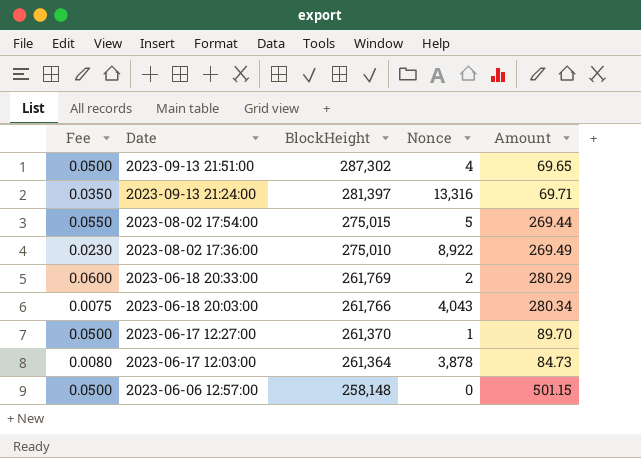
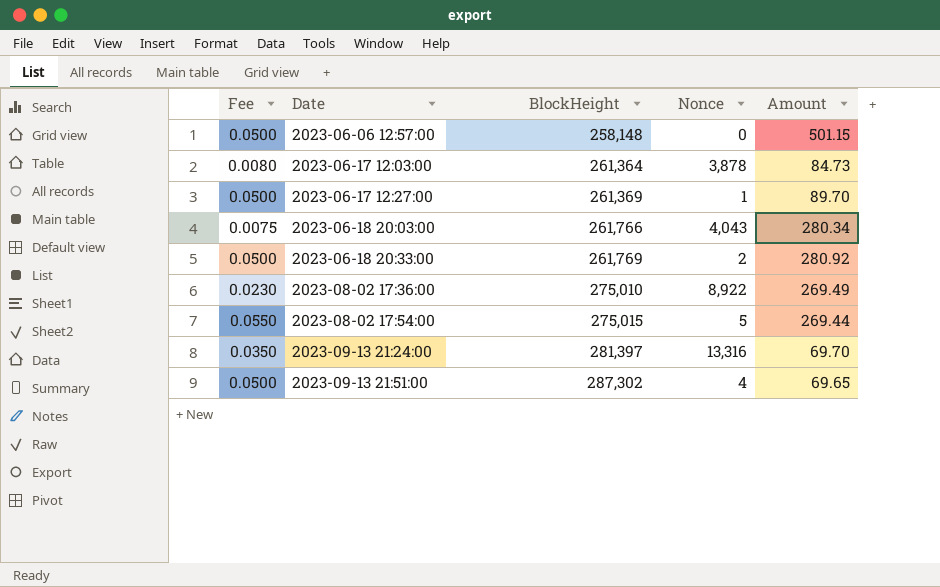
row order: Date descending -> Date ascending
2023-06-17 12:27:00 | BlockHeight: 261,370 -> 261,369
2023-06-18 20:33:00 | Fee: 0.0600 -> 0.0500
2023-06-18 20:33:00 | Amount: 280.29 -> 280.92
2023-09-13 21:24:00 | Amount: 69.71 -> 69.70

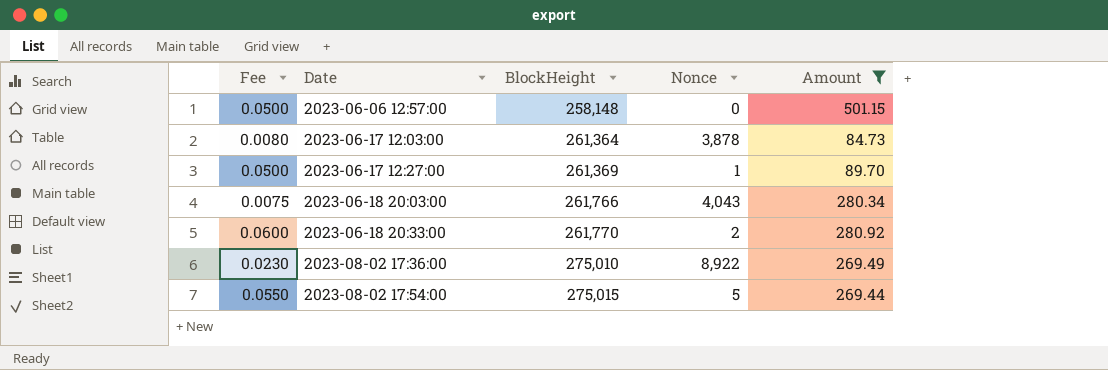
filter: none -> Amount >= 84.73
2023-06-18 20:33:00 | Fee: 0.0500 -> 0.0600
2023-06-18 20:33:00 | BlockHeight: 261,769 -> 261,770

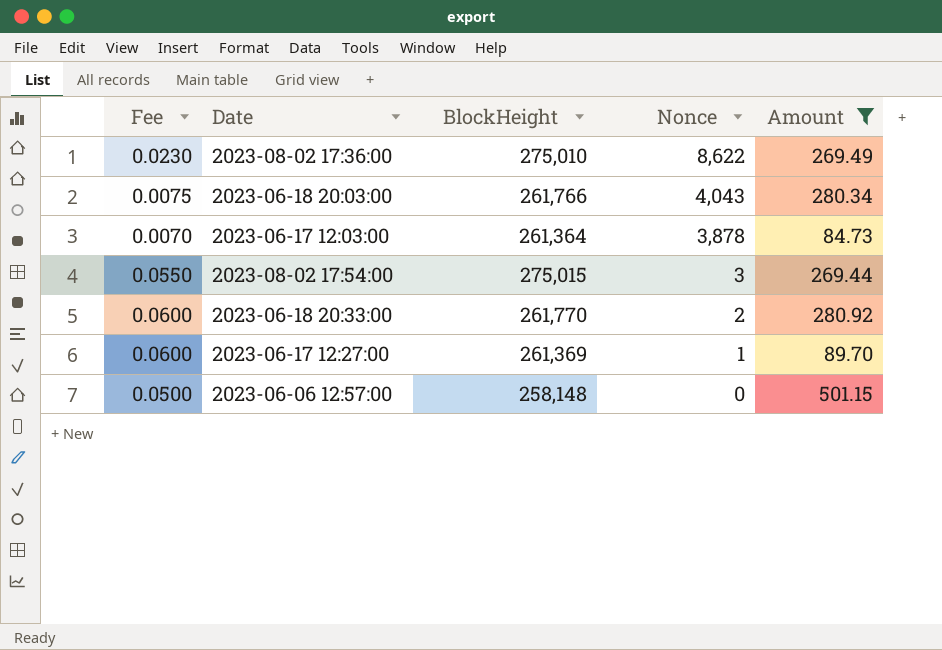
row order: Date ascending -> Nonce descending
2023-08-02 17:36:00 | Nonce: 8,922 -> 8,622
2023-06-17 12:03:00 | Fee: 0.0080 -> 0.0070
2023-08-02 17:54:00 | Nonce: 5 -> 3
2023-06-17 12:27:00 | Fee: 0.0500 -> 0.0600

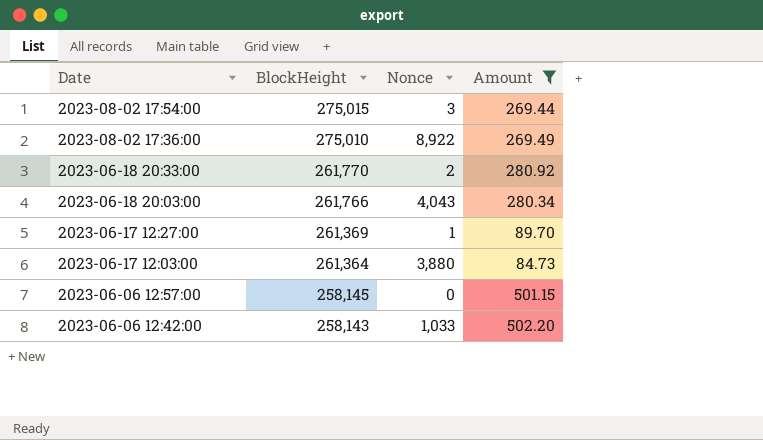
row order: Nonce descending -> Date descending
column Fee | position: 1 -> none
2023-08-02 17:36:00 | Nonce: 8,622 -> 8,922
2023-06-17 12:03:00 | Nonce: 3,878 -> 3,880
2023-06-06 12:57:00 | BlockHeight: 258,148 -> 258,145
row 2023-06-06 12:42:00: none -> 258,143 | 1,033 | 502.20

